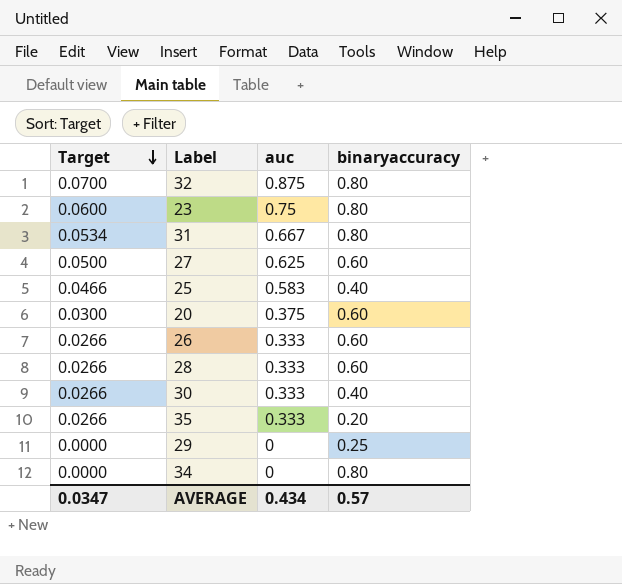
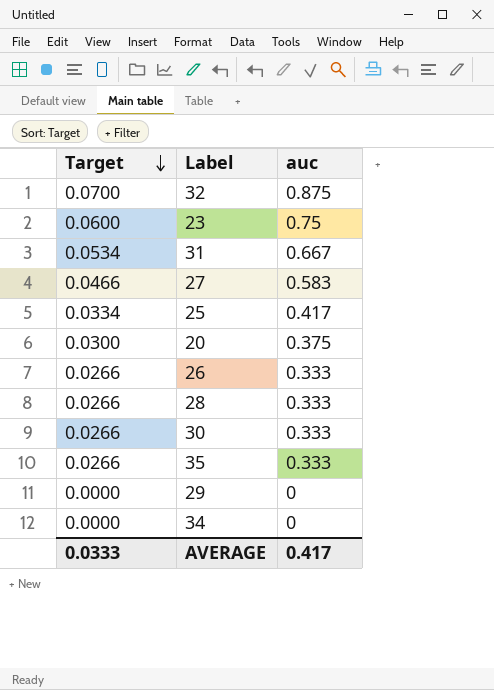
column binaryaccuracy | position: 4 -> none
27 | Target: 0.0500 -> 0.0466
27 | auc: 0.625 -> 0.583
25 | Target: 0.0466 -> 0.0334
25 | auc: 0.583 -> 0.417
AVERAGE | Target: 0.0347 -> 0.0333
AVERAGE | auc: 0.434 -> 0.417

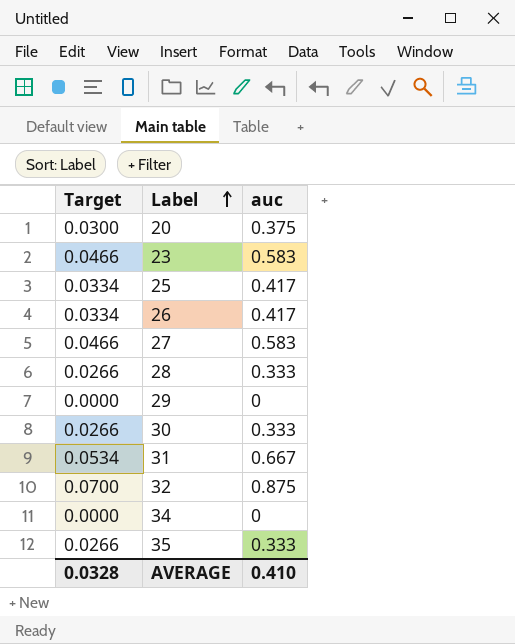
row order: Target descending -> Label ascending
23 | Target: 0.0600 -> 0.0466
23 | auc: 0.75 -> 0.583
26 | Target: 0.0266 -> 0.0334
26 | auc: 0.333 -> 0.417
AVERAGE | Target: 0.0333 -> 0.0328
AVERAGE | auc: 0.417 -> 0.410

